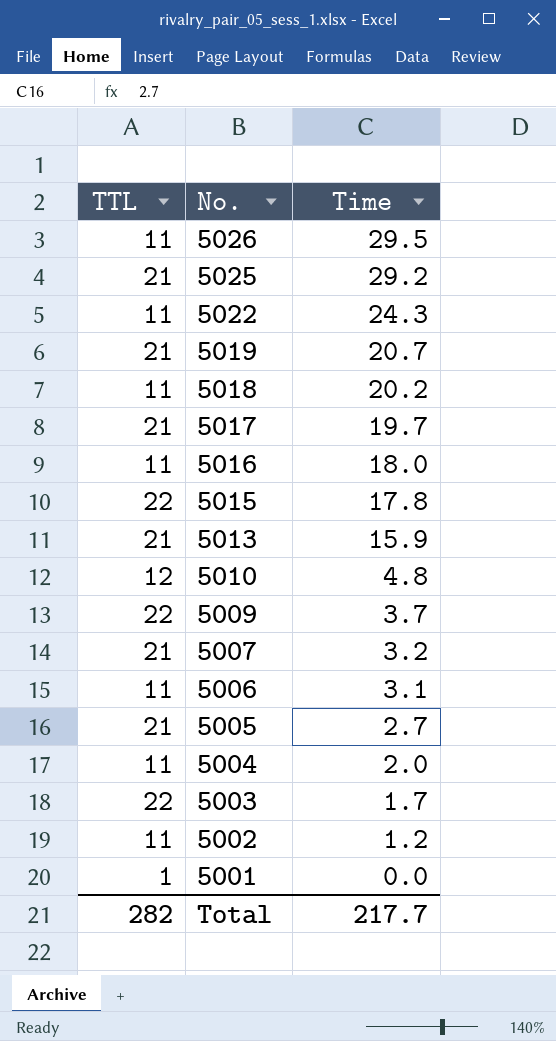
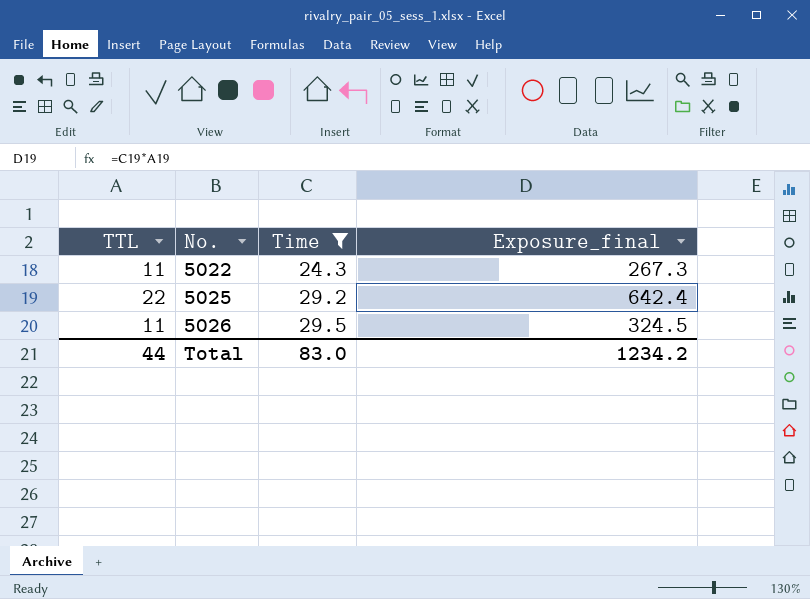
filter: none -> Time >= 24.3
row order: No. descending -> No. ascending
column Exposure_final | formula: none -> [TTL] * [Time]
5025 | TTL: 21 -> 22
Total | TTL: 282 -> 44
Total | Time: 217.7 -> 83.0

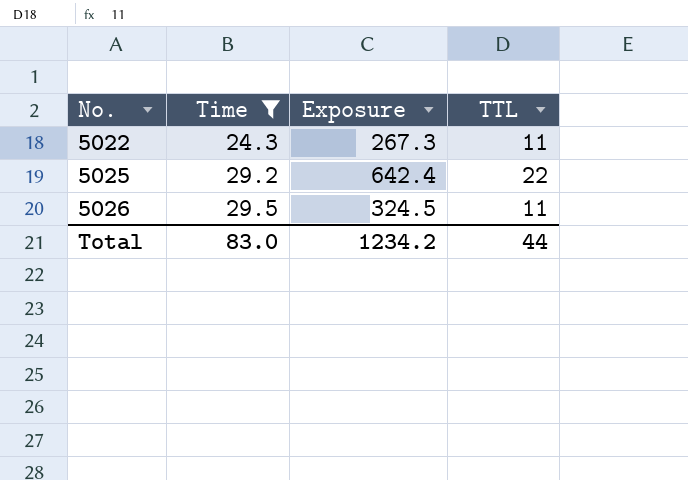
column name: Exposure_final -> Exposure
column TTL | position: 1 -> 4

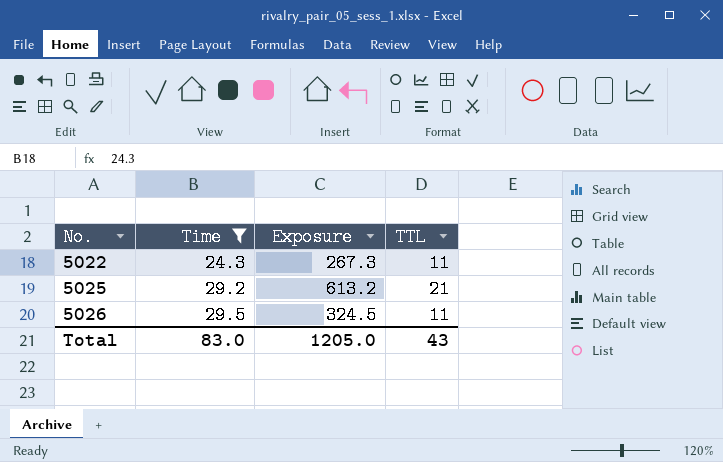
5025 | Exposure: 642.4 -> 613.2
5025 | TTL: 22 -> 21
Total | Exposure: 1234.2 -> 1205.0
Total | TTL: 44 -> 43

